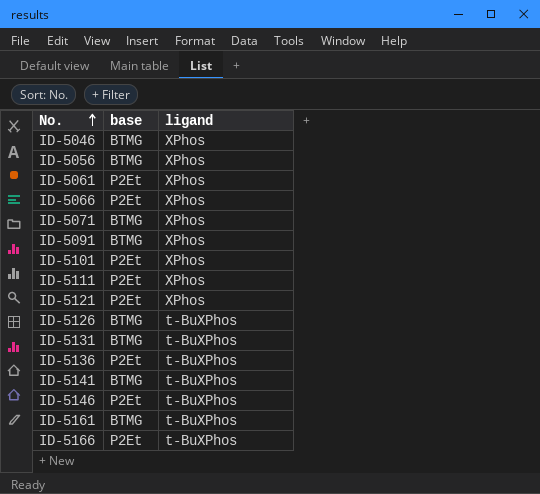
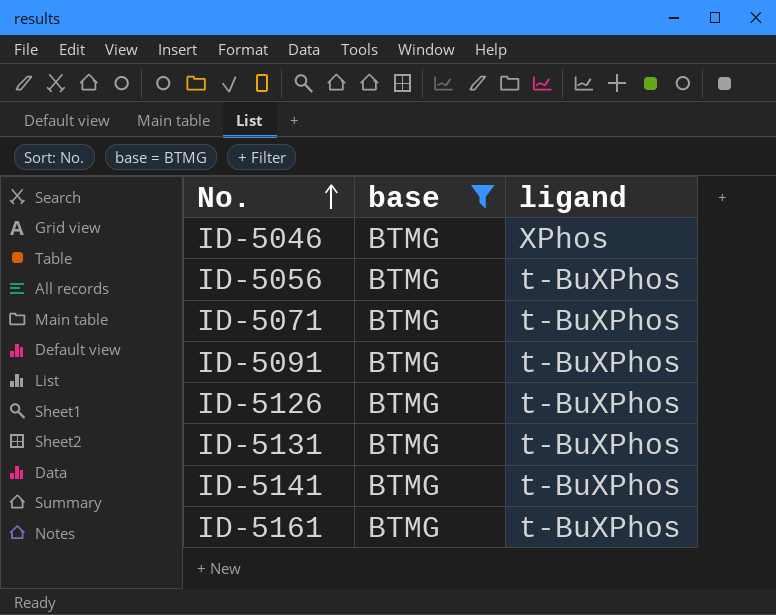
filter: none -> base = BTMG
ID-5056 | ligand: XPhos -> t-BuXPhos
ID-5071 | ligand: XPhos -> t-BuXPhos
ID-5091 | ligand: XPhos -> t-BuXPhos

